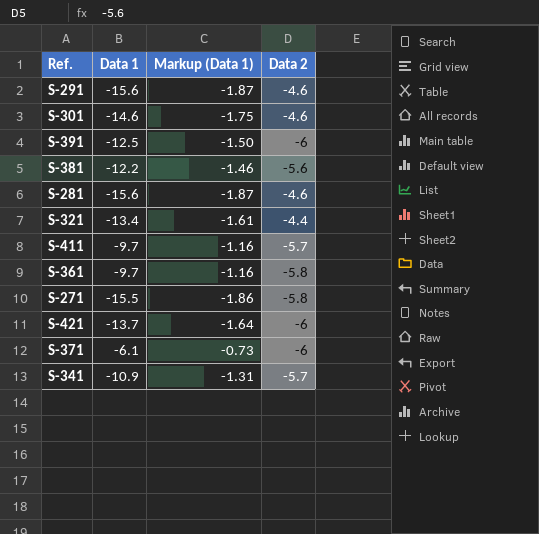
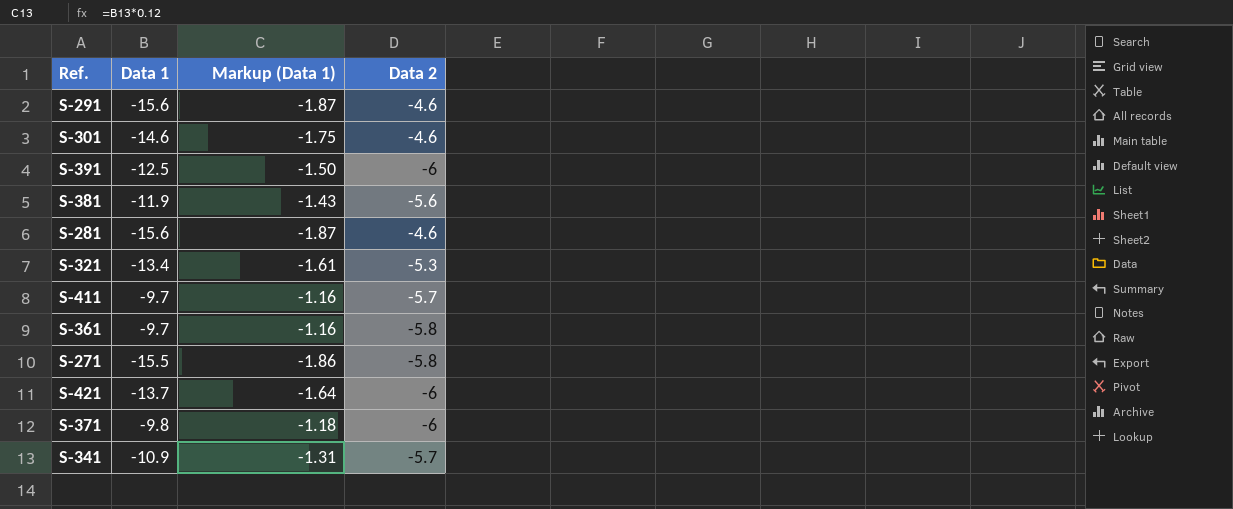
S-381 | Data 1: -12.2 -> -11.9
S-381 | Markup (Data 1): -1.46 -> -1.43
S-321 | Data 2: -4.4 -> -5.3
S-371 | Data 1: -6.1 -> -9.8
S-371 | Markup (Data 1): -0.73 -> -1.18

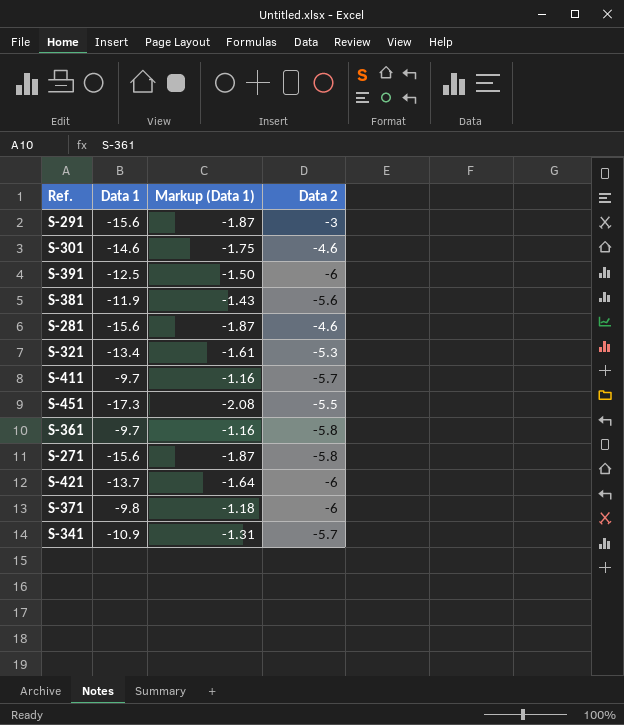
S-291 | Data 2: -4.6 -> -3
row S-451: none -> -17.3 | -2.08 | -5.5
S-271 | Data 1: -15.5 -> -15.6
S-271 | Markup (Data 1): -1.86 -> -1.87

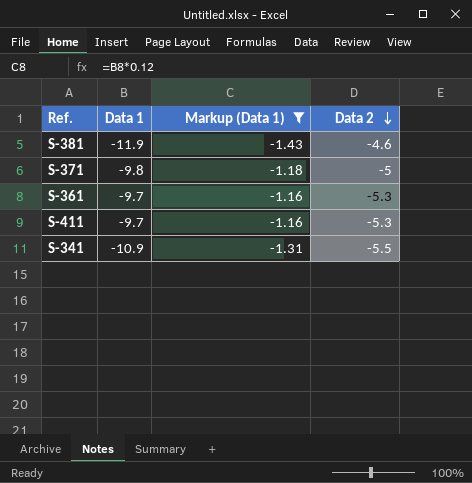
filter: none -> Markup (Data 1) >= -1.43
row order: none -> Data 2 descending
S-381 | Data 2: -5.6 -> -4.6
S-371 | Data 2: -6 -> -5
S-361 | Data 2: -5.8 -> -5.3
S-411 | Data 2: -5.7 -> -5.3
S-341 | Data 2: -5.7 -> -5.5

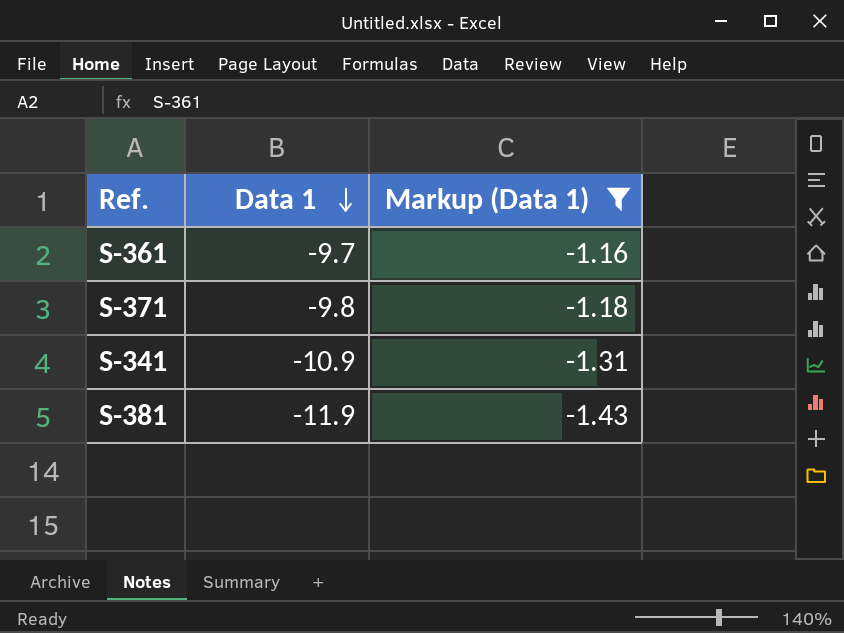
row order: Data 2 descending -> Data 1 descending
column Data 2 | position: 4 -> none
row S-411: -9.7 | -1.16 | -5.3 -> none

